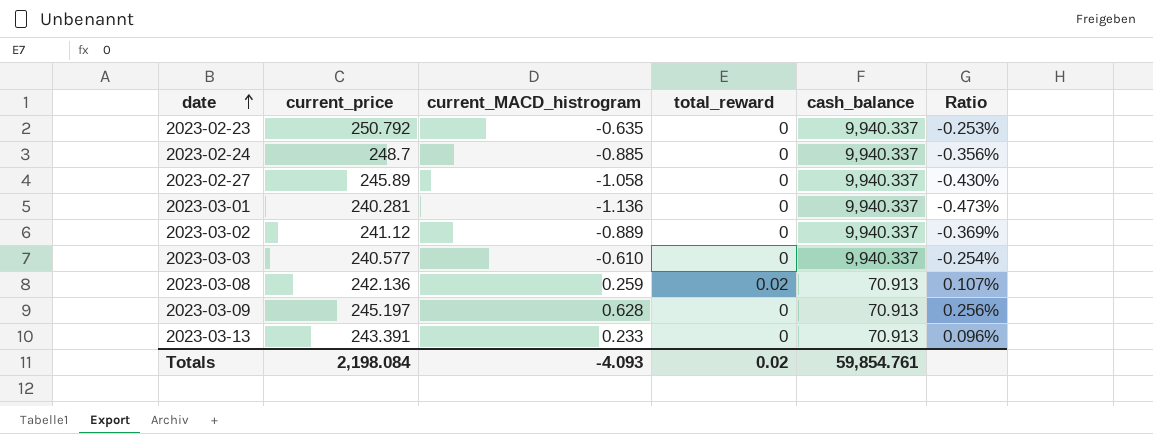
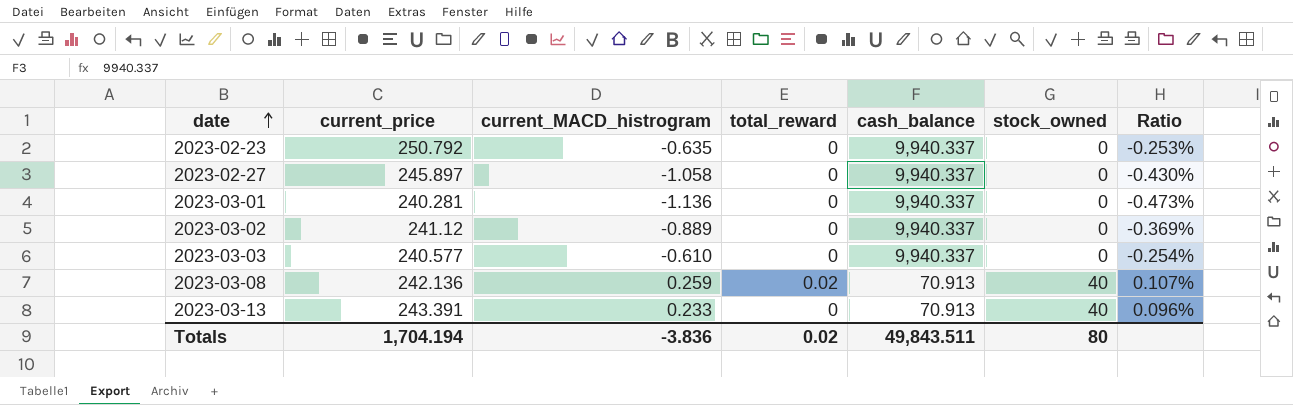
column stock_owned | position: none -> 6
row 2023-02-24: 248.7 | -0.885 | 0 | 9,940.337 | -0.356% -> none
row 2023-03-09: 245.197 | 0.628 | 0 | 70.913 | 0.256% -> none
2023-02-27 | current_price: 245.89 -> 245.897
Totals | current_price: 2,198.084 -> 1,704.194
Totals | current_MACD_histrogram: -4.093 -> -3.836
Totals | cash_balance: 59,854.761 -> 49,843.511

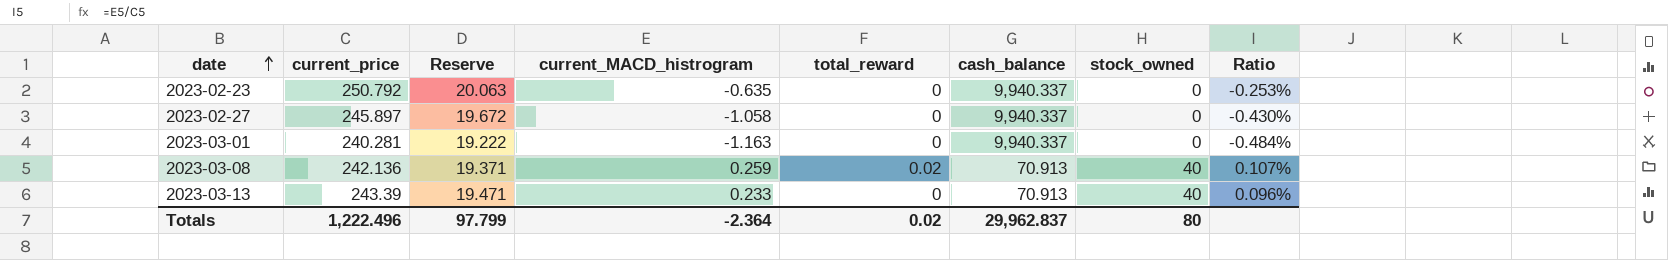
column Reserve | formula: none -> [current_price] * 0.08
row 2023-03-02: 241.12 | -0.889 | 0 | 9,940.337 | 0 | -0.369% -> none
row 2023-03-03: 240.577 | -0.610 | 0 | 9,940.337 | 0 | -0.254% -> none
2023-03-01 | current_MACD_histrogram: -1.136 -> -1.163
2023-03-01 | Ratio: -0.473% -> -0.484%
2023-03-13 | current_price: 243.391 -> 243.39
Totals | current_price: 1,704.194 -> 1,222.496
Totals | current_MACD_histrogram: -3.836 -> -2.364
Totals | cash_balance: 49,843.511 -> 29,962.837

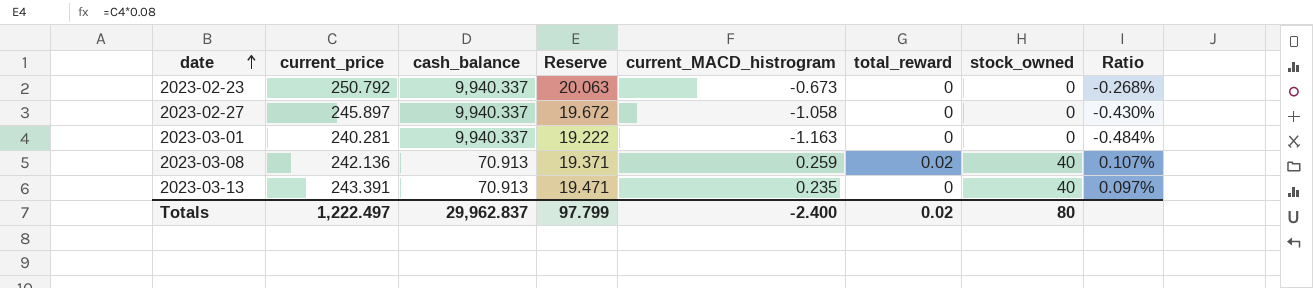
column cash_balance | position: 6 -> 3
2023-02-23 | current_MACD_histrogram: -0.635 -> -0.673
2023-02-23 | Ratio: -0.253% -> -0.268%
2023-03-13 | current_price: 243.39 -> 243.391
2023-03-13 | current_MACD_histrogram: 0.233 -> 0.235
2023-03-13 | Ratio: 0.096% -> 0.097%
Totals | current_price: 1,222.496 -> 1,222.497
Totals | current_MACD_histrogram: -2.364 -> -2.400

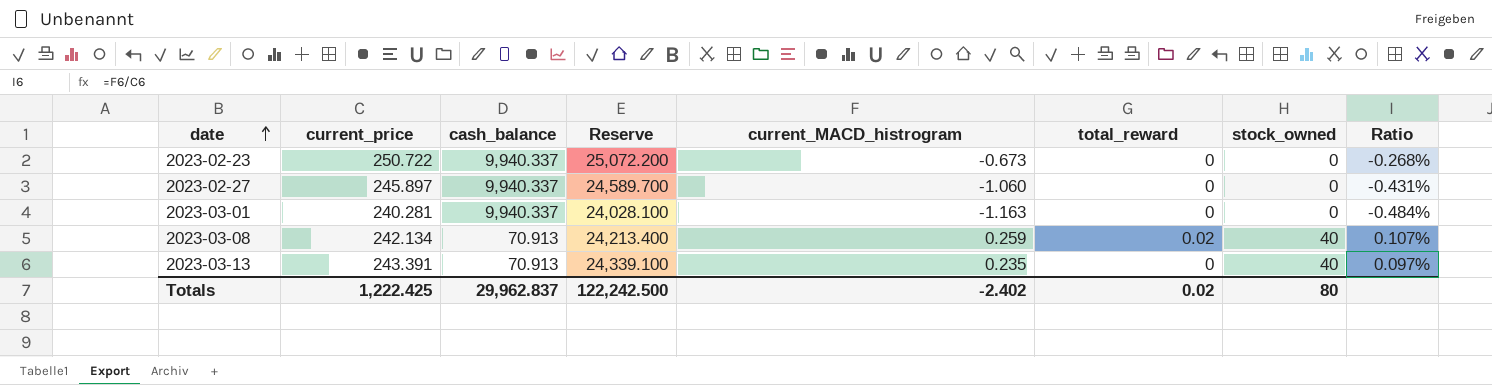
column Reserve | formula: [current_price] * 0.08 -> [current_price] * 100
2023-02-23 | current_price: 250.792 -> 250.722
2023-02-27 | current_MACD_histrogram: -1.058 -> -1.060
2023-02-27 | Ratio: -0.430% -> -0.431%
2023-03-08 | current_price: 242.136 -> 242.134
Totals | current_price: 1,222.497 -> 1,222.425
Totals | Reserve: 97.799 -> 122,242.500
Totals | current_MACD_histrogram: -2.400 -> -2.402

